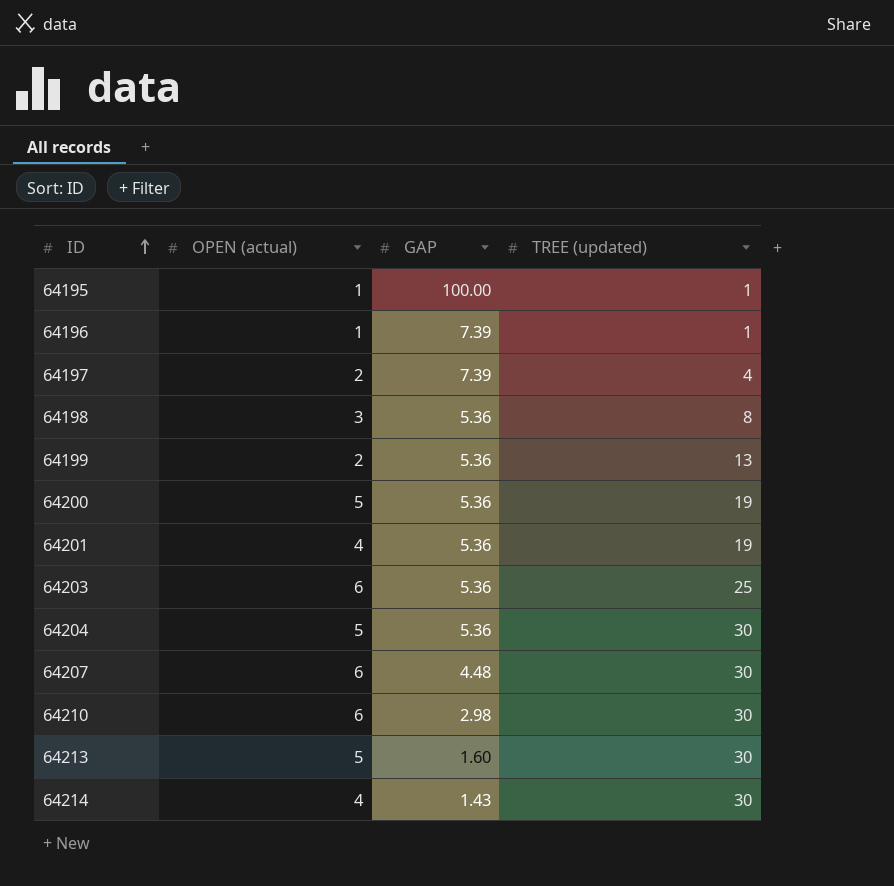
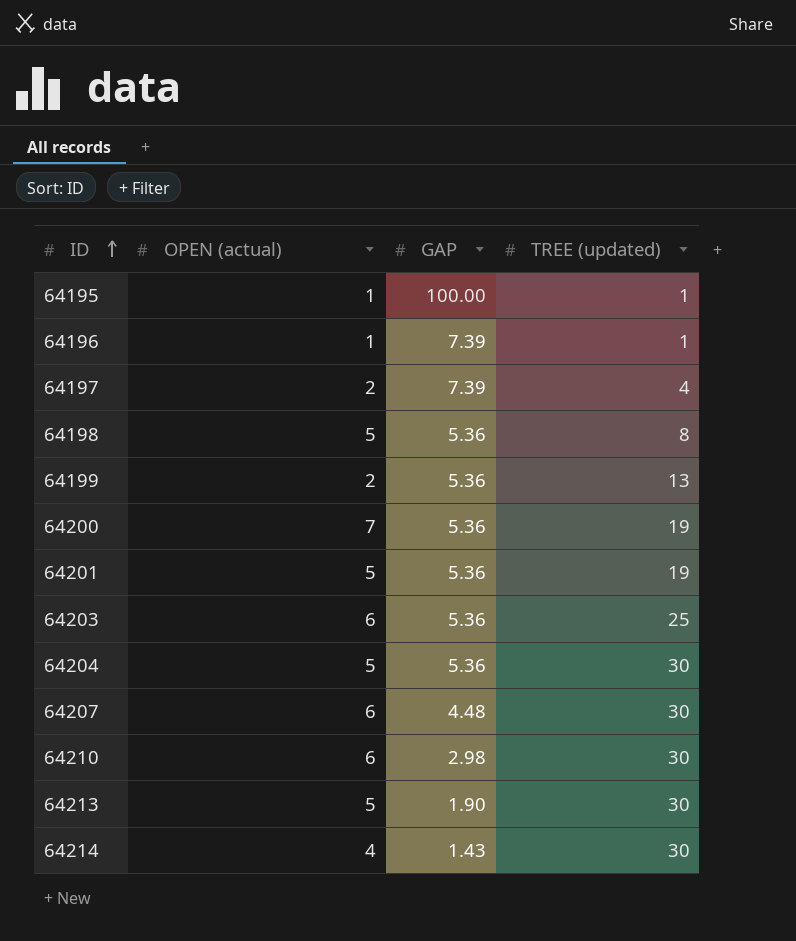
64198 | OPEN (actual): 3 -> 5
64200 | OPEN (actual): 5 -> 7
64201 | OPEN (actual): 4 -> 5
64213 | GAP: 1.60 -> 1.90

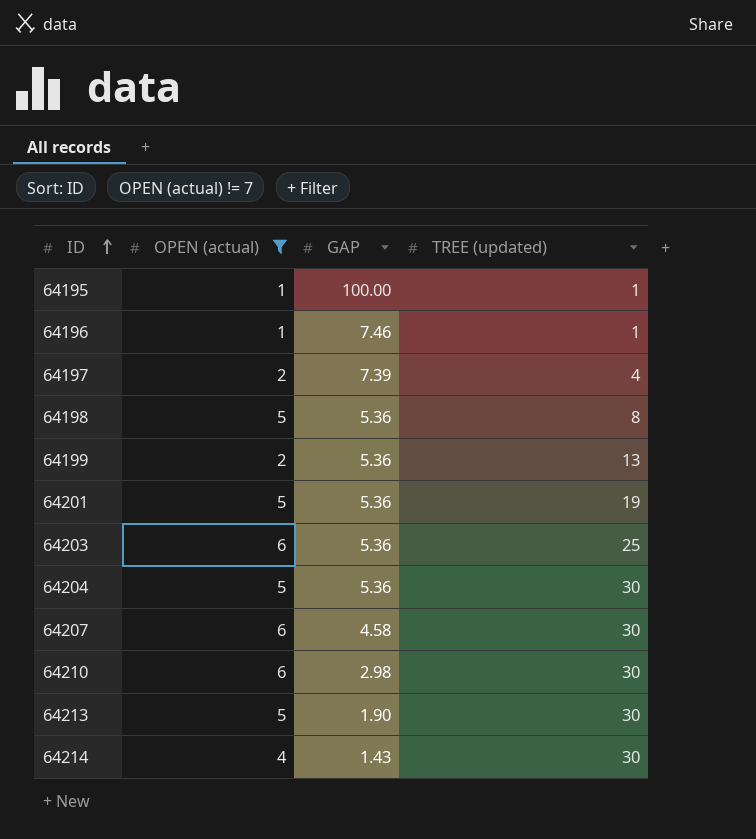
filter: none -> OPEN (actual) != 7
64196 | GAP: 7.39 -> 7.46
64207 | GAP: 4.48 -> 4.58

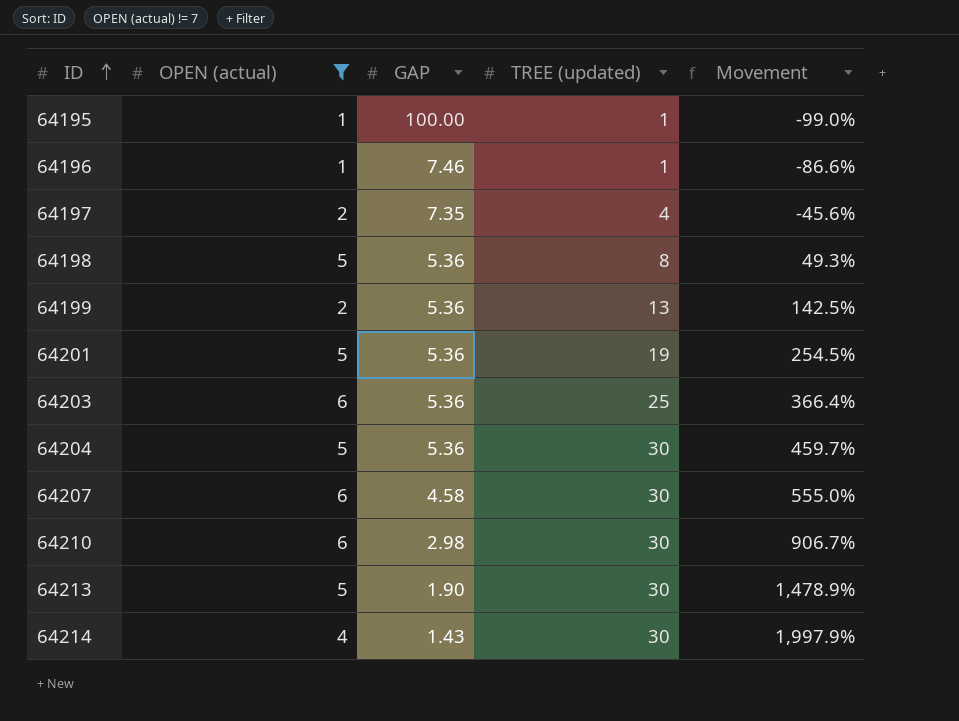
column Movement | formula: none -> ([TREE (updated)] - [GAP]) / [GAP]
64197 | GAP: 7.39 -> 7.35

